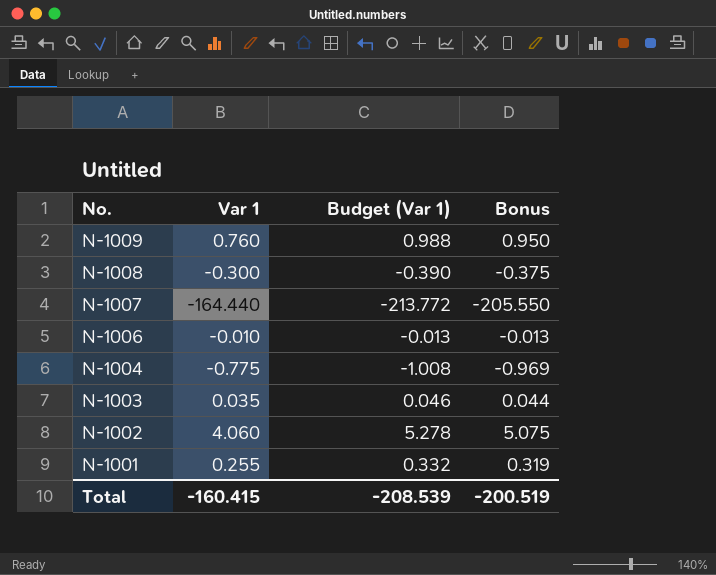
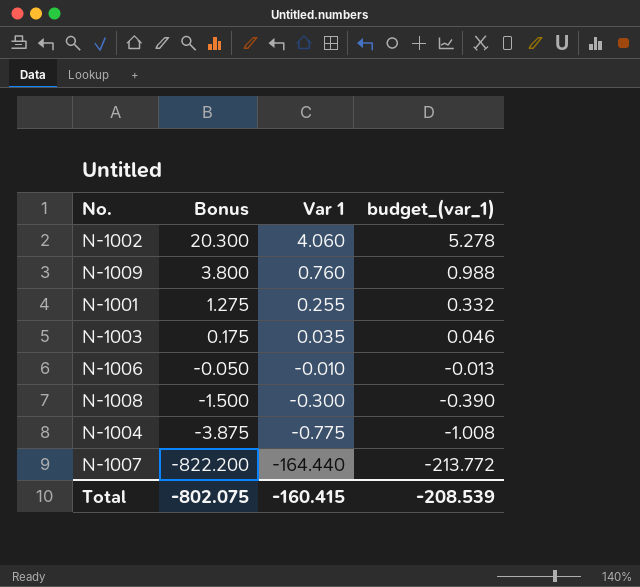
row order: No. descending -> Bonus descending
column Bonus | formula: [Var 1] * 1.25 -> [Var 1] * 5
column Bonus | position: 4 -> 2
column name: Budget (Var 1) -> budget_(var_1)
Total | Bonus: -200.519 -> -802.075

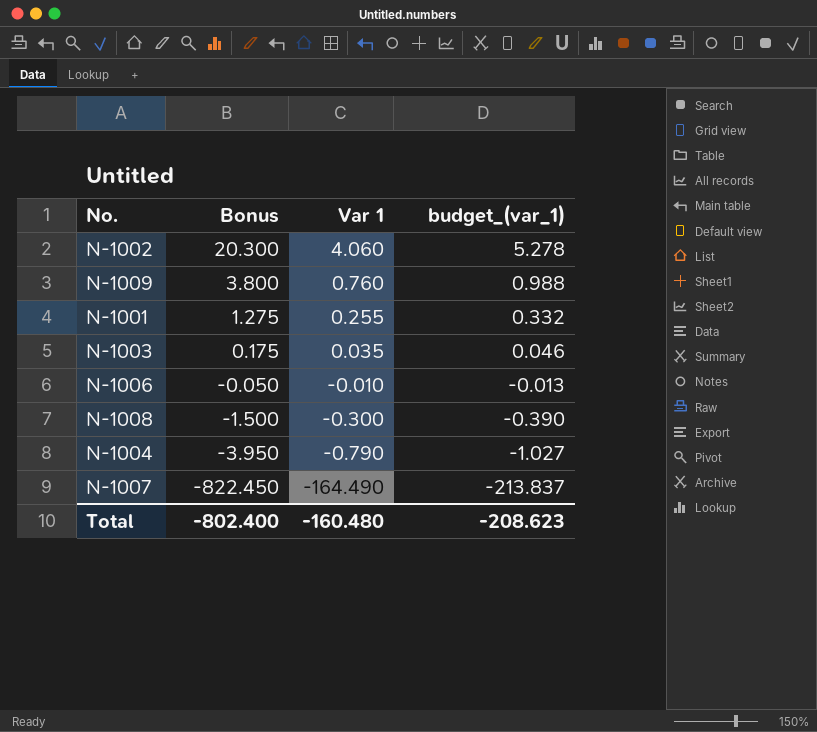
N-1004 | Bonus: -3.875 -> -3.950
N-1004 | Var 1: -0.775 -> -0.790
N-1004 | budget_(var_1): -1.008 -> -1.027
N-1007 | Bonus: -822.200 -> -822.450
N-1007 | Var 1: -164.440 -> -164.490
N-1007 | budget_(var_1): -213.772 -> -213.837
Total | Bonus: -802.075 -> -802.400
Total | Var 1: -160.415 -> -160.480
Total | budget_(var_1): -208.539 -> -208.623

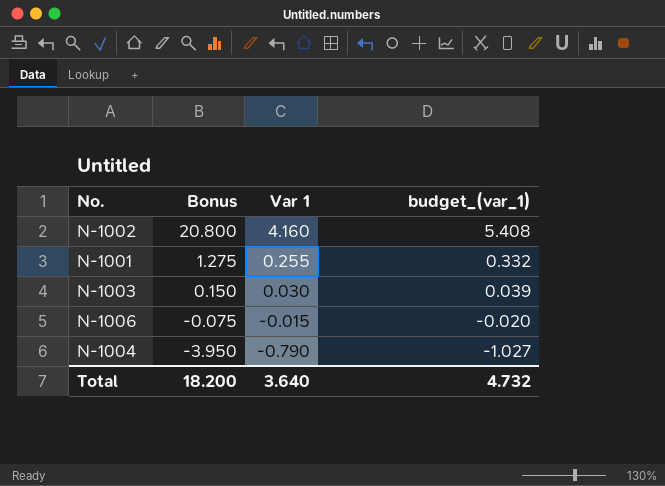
row N-1009: 3.800 | 0.760 | 0.988 -> none
row N-1008: -1.500 | -0.300 | -0.390 -> none
row N-1007: -822.450 | -164.490 | -213.837 -> none
N-1002 | Bonus: 20.300 -> 20.800
N-1002 | Var 1: 4.060 -> 4.160
N-1002 | budget_(var_1): 5.278 -> 5.408
N-1003 | Bonus: 0.175 -> 0.150
N-1003 | Var 1: 0.035 -> 0.030
N-1003 | budget_(var_1): 0.046 -> 0.039
N-1006 | Bonus: -0.050 -> -0.075
N-1006 | Var 1: -0.010 -> -0.015
N-1006 | budget_(var_1): -0.013 -> -0.020
Total | Bonus: -802.400 -> 18.200
Total | Var 1: -160.480 -> 3.640
Total | budget_(var_1): -208.623 -> 4.732

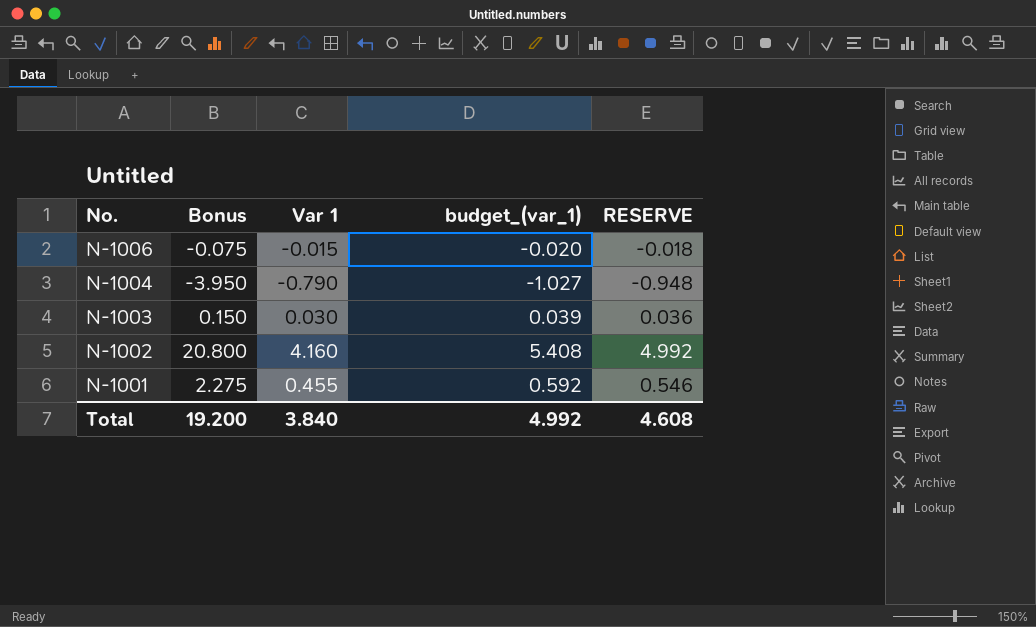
row order: Bonus descending -> No. descending
column RESERVE | formula: none -> [Var 1] * 1.2
N-1001 | Bonus: 1.275 -> 2.275
N-1001 | Var 1: 0.255 -> 0.455
N-1001 | budget_(var_1): 0.332 -> 0.592
Total | Bonus: 18.200 -> 19.200
Total | Var 1: 3.640 -> 3.840
Total | budget_(var_1): 4.732 -> 4.992

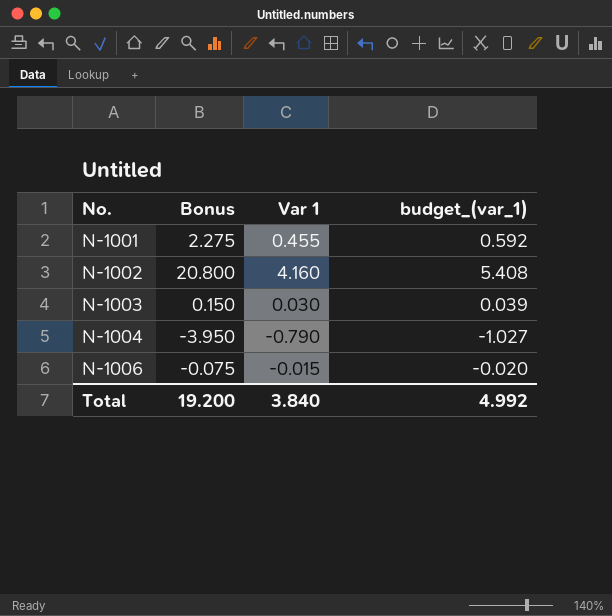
row order: No. descending -> No. ascending
column RESERVE | formula: [Var 1] * 1.2 -> none

